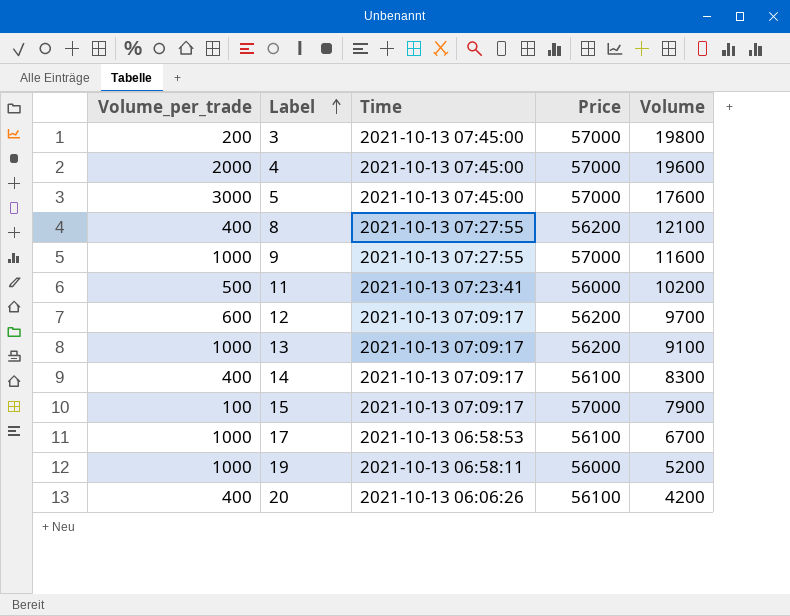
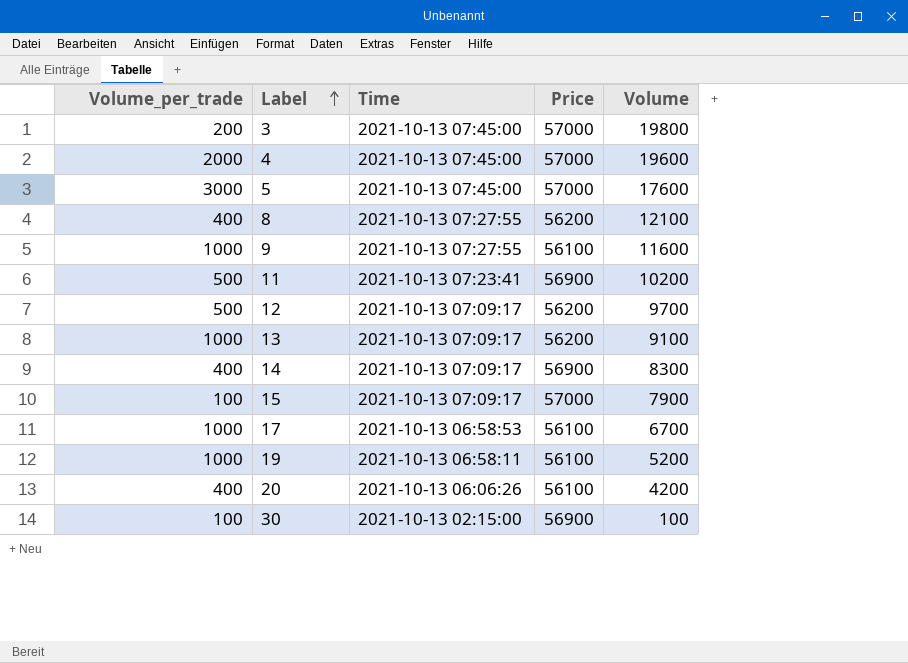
9 | Price: 57000 -> 56100
11 | Price: 56000 -> 56900
12 | Volume_per_trade: 600 -> 500
14 | Price: 56100 -> 56900
19 | Price: 56000 -> 56100
row 30: none -> 100 | 2021-10-13 02:15:00 | 56900 | 100

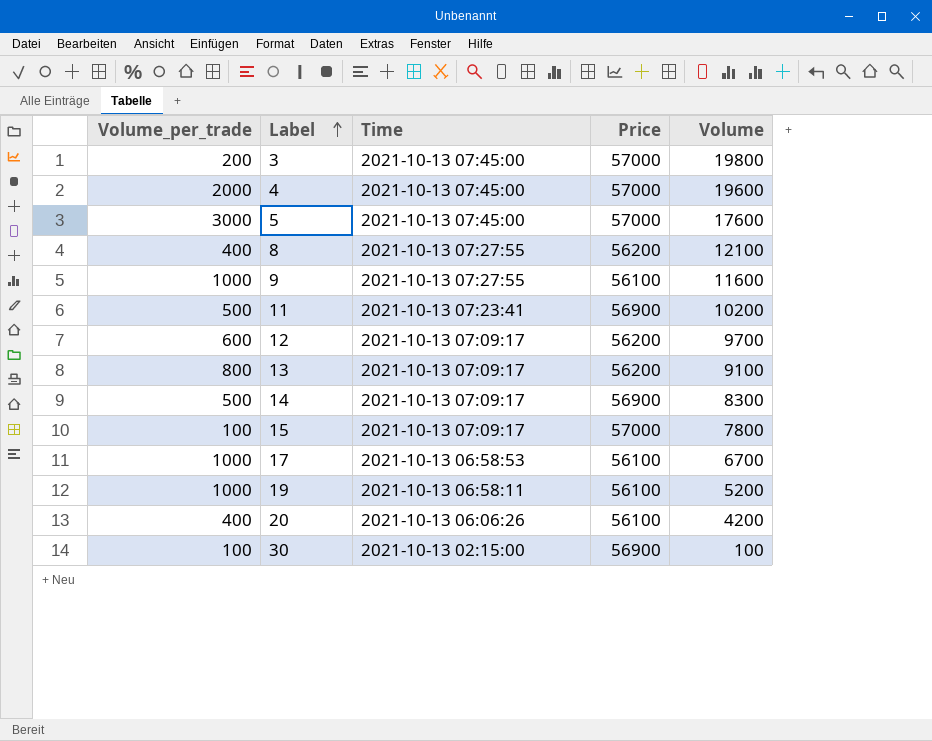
12 | Volume_per_trade: 500 -> 600
13 | Volume_per_trade: 1000 -> 800
14 | Volume_per_trade: 400 -> 500
15 | Volume: 7900 -> 7800

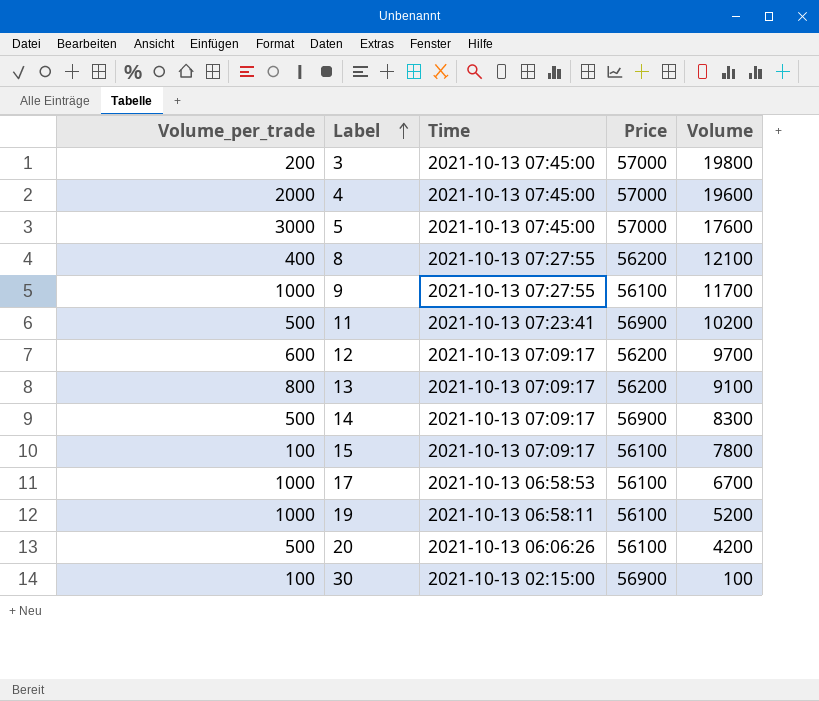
9 | Volume: 11600 -> 11700
15 | Price: 57000 -> 56100
20 | Volume_per_trade: 400 -> 500

